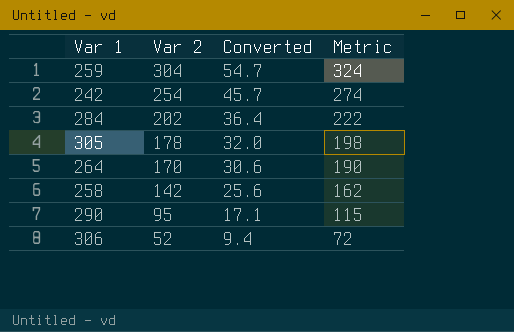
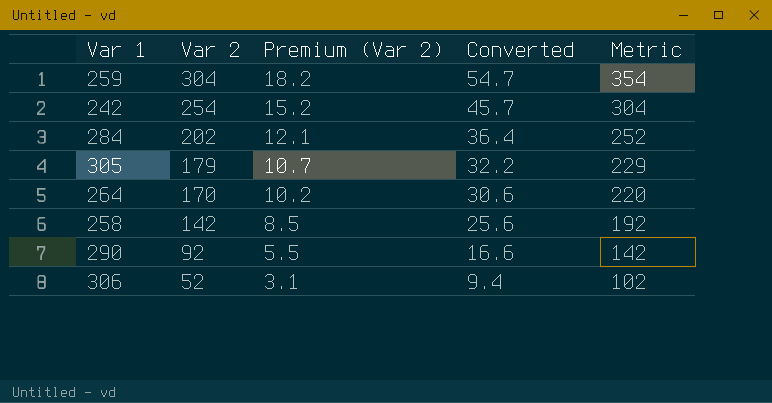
column Premium (Var 2) | formula: none -> [Var 2] * 0.06
column Metric | formula: [Var 2] + 20 -> [Var 2] + 50
305 | Var 2: 178 -> 179
305 | Converted: 32.0 -> 32.2
290 | Var 2: 95 -> 92
290 | Converted: 17.1 -> 16.6

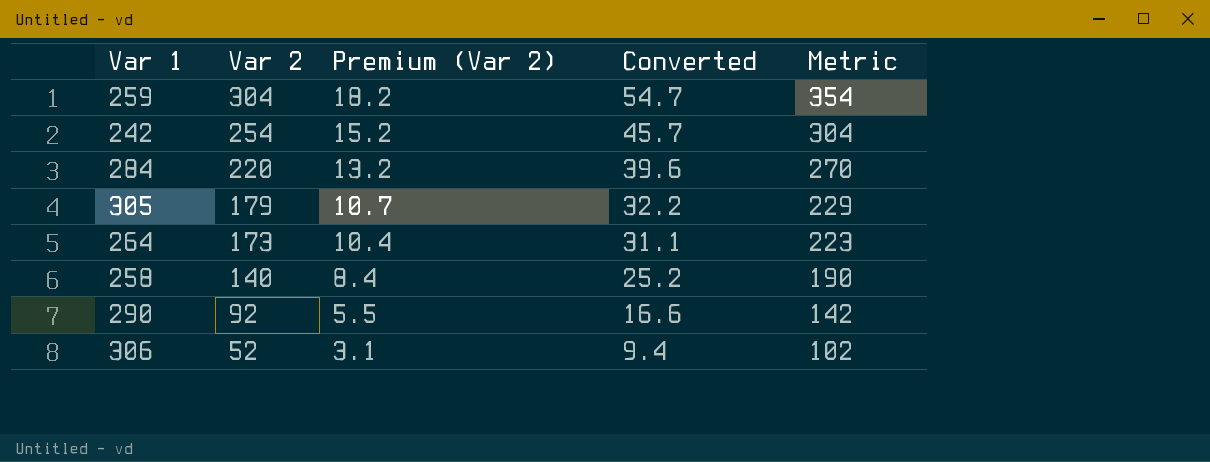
284 | Var 2: 202 -> 220
284 | Premium (Var 2): 12.1 -> 13.2
284 | Converted: 36.4 -> 39.6
284 | Metric: 252 -> 270
264 | Var 2: 170 -> 173
264 | Premium (Var 2): 10.2 -> 10.4
264 | Converted: 30.6 -> 31.1
264 | Metric: 220 -> 223
258 | Var 2: 142 -> 140
258 | Premium (Var 2): 8.5 -> 8.4
258 | Converted: 25.6 -> 25.2
258 | Metric: 192 -> 190

